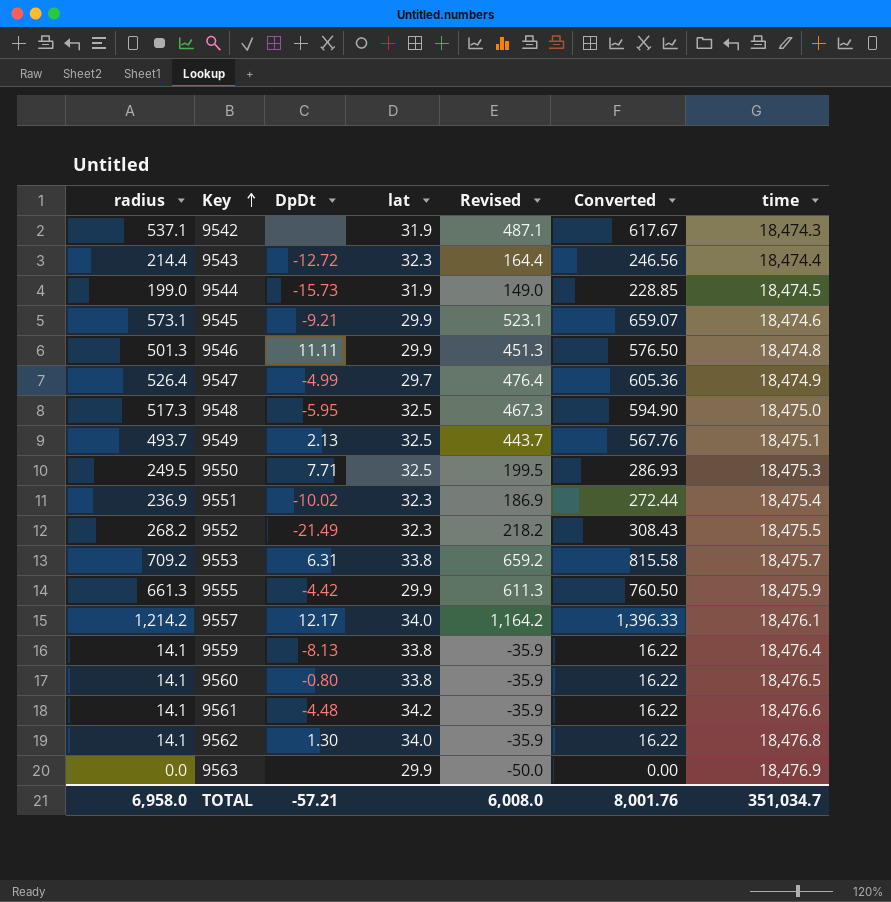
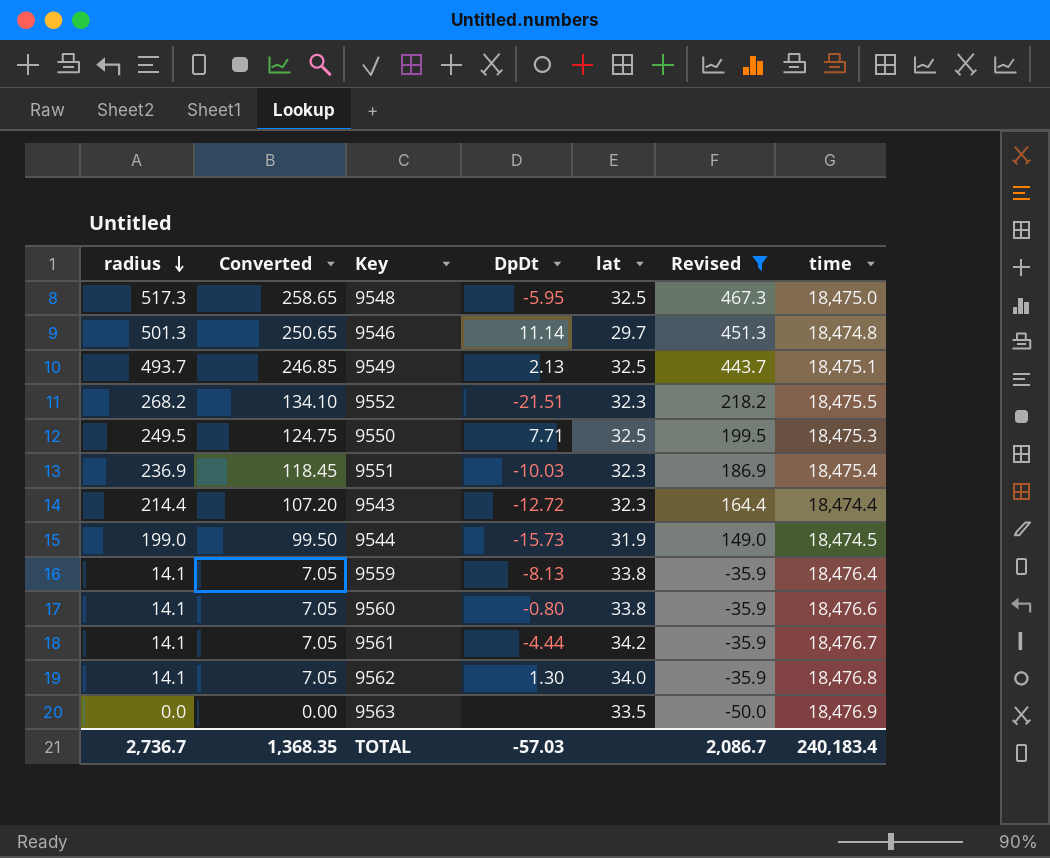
filter: none -> Revised <= 467.3
row order: Key ascending -> radius descending
column Converted | formula: [radius] * 1.15 -> [radius] * 0.5
column Converted | position: 6 -> 2
9546 | DpDt: 11.11 -> 11.14
9546 | lat: 29.9 -> 29.7
9552 | DpDt: -21.49 -> -21.51
9551 | DpDt: -10.02 -> -10.03
9560 | time: 18,476.5 -> 18,476.6
9561 | DpDt: -4.48 -> -4.44
9561 | time: 18,476.6 -> 18,476.7
9563 | lat: 29.9 -> 33.5
TOTAL | radius: 6,958.0 -> 2,736.7
TOTAL | Converted: 8,001.76 -> 1,368.35
TOTAL | DpDt: -57.21 -> -57.03
TOTAL | Revised: 6,008.0 -> 2,086.7
TOTAL | time: 351,034.7 -> 240,183.4

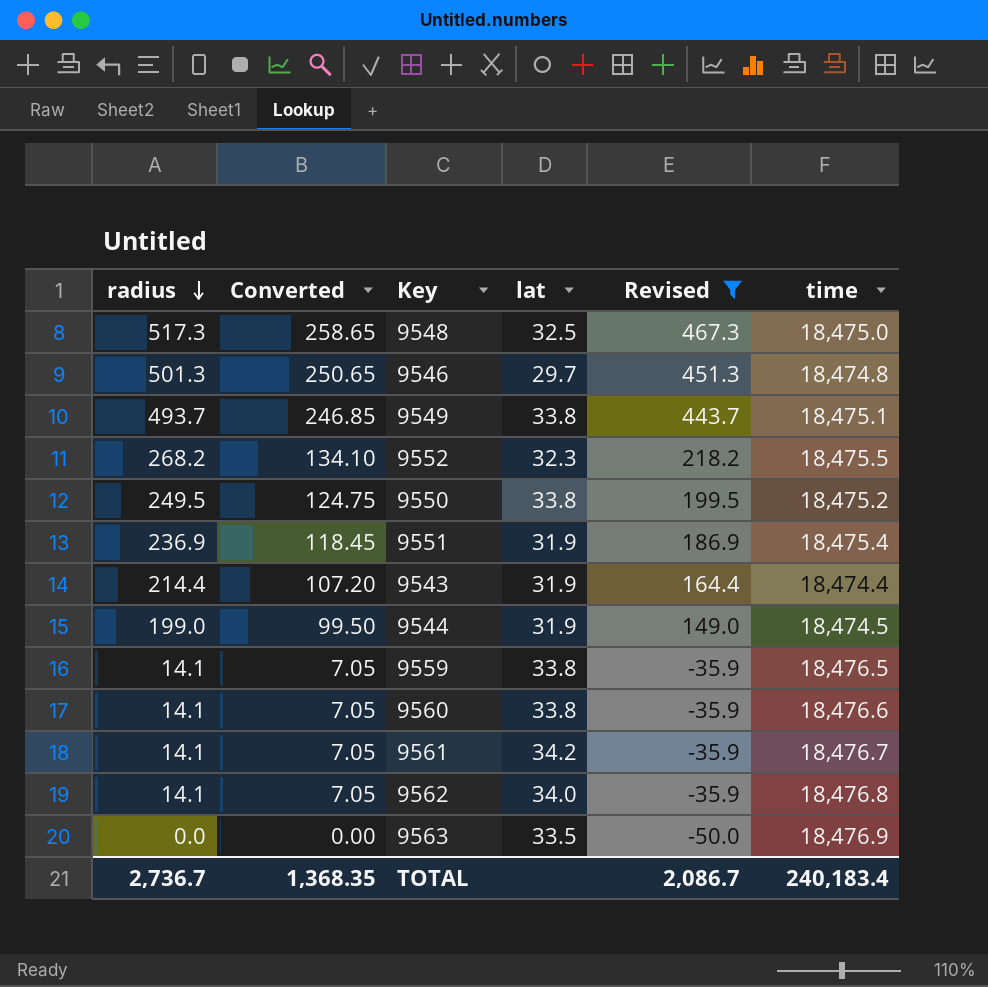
column DpDt | position: 4 -> none
9549 | lat: 32.5 -> 33.8
9550 | lat: 32.5 -> 33.8
9550 | time: 18,475.3 -> 18,475.2
9551 | lat: 32.3 -> 31.9
9543 | lat: 32.3 -> 31.9
9559 | time: 18,476.4 -> 18,476.5

